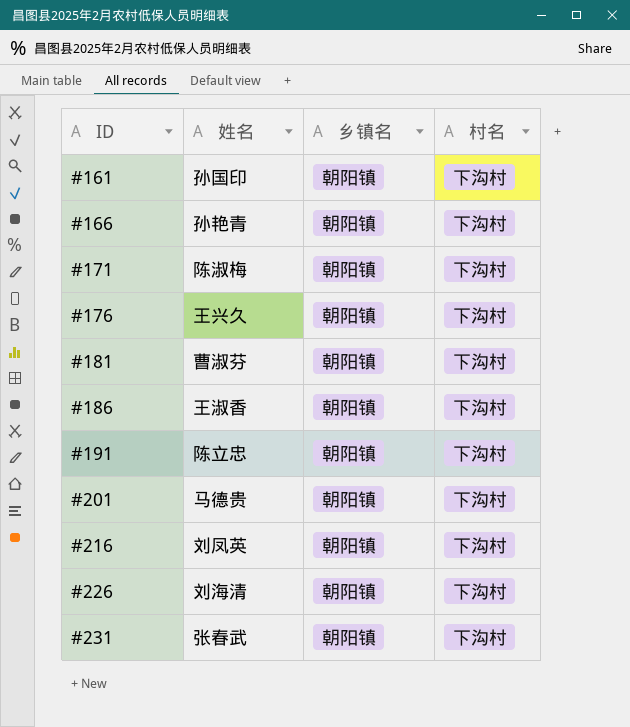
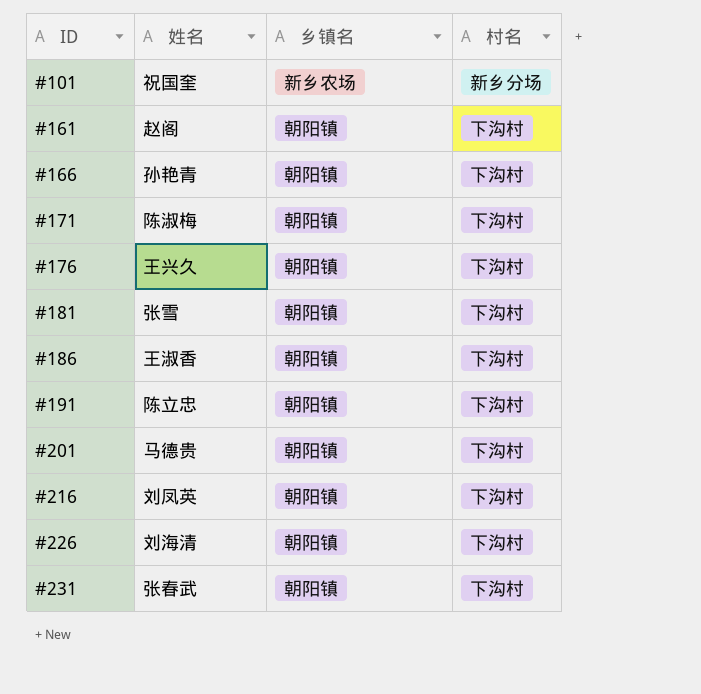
row #101: none -> 祝国奎 | 新乡农场 | 新乡分场
#161 | 姓名: 孙国印 -> 赵阁
#181 | 姓名: 曹淑芬 -> 张雪

